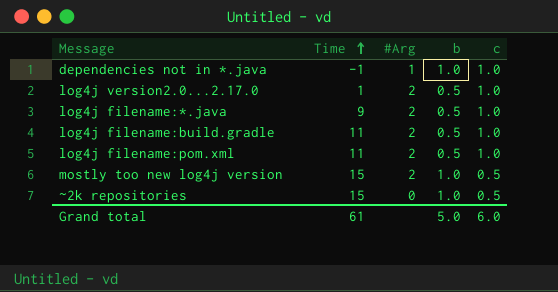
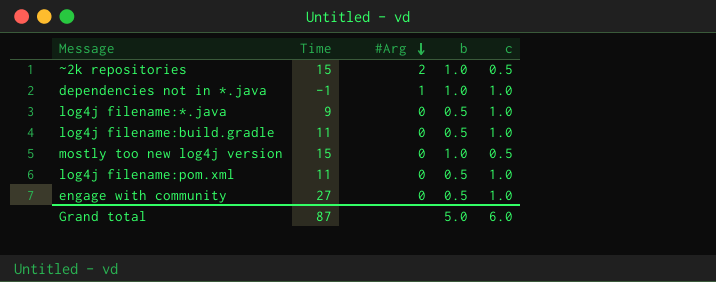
row order: Time ascending -> #Arg descending
row log4j version2.0...2.17.0: 1 | 2 | 0.5 | 1.0 -> none
~2k repositories | #Arg: 0 -> 2
log4j filename:*.java | #Arg: 2 -> 0
log4j filename:build.gradle | #Arg: 2 -> 0
mostly too new log4j version | #Arg: 2 -> 0
log4j filename:pom.xml | #Arg: 2 -> 0
row engage with community: none -> 27 | 0 | 0.5 | 1.0
Grand total | Time: 61 -> 87

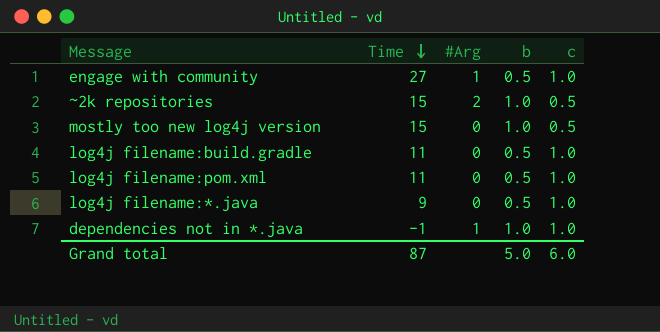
row order: #Arg descending -> Time descending
engage with community | #Arg: 0 -> 1

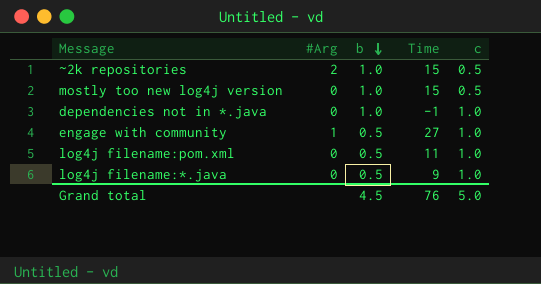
row order: Time descending -> b descending
column Time | position: 2 -> 4
row log4j filename:build.gradle: 11 | 0 | 0.5 | 1.0 -> none
dependencies not in *.java | #Arg: 1 -> 0
Grand total | b: 5.0 -> 4.5
Grand total | Time: 87 -> 76
Grand total | c: 6.0 -> 5.0

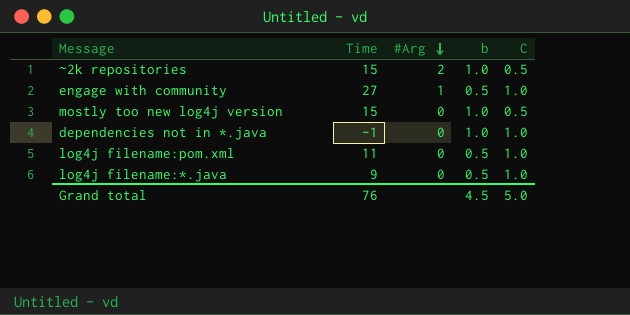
row order: b descending -> #Arg descending
column Time | position: 4 -> 2
column name: c -> C

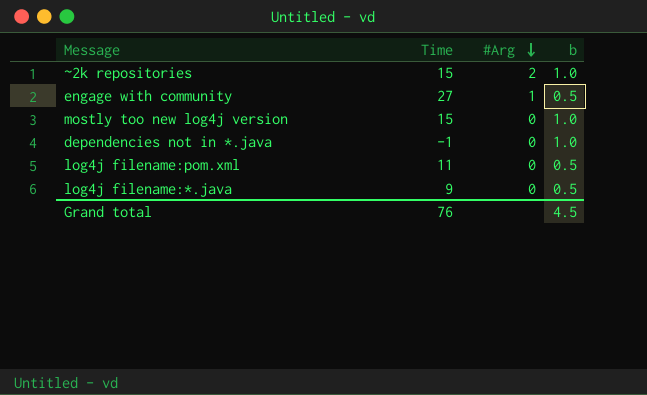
column C | position: 5 -> none

